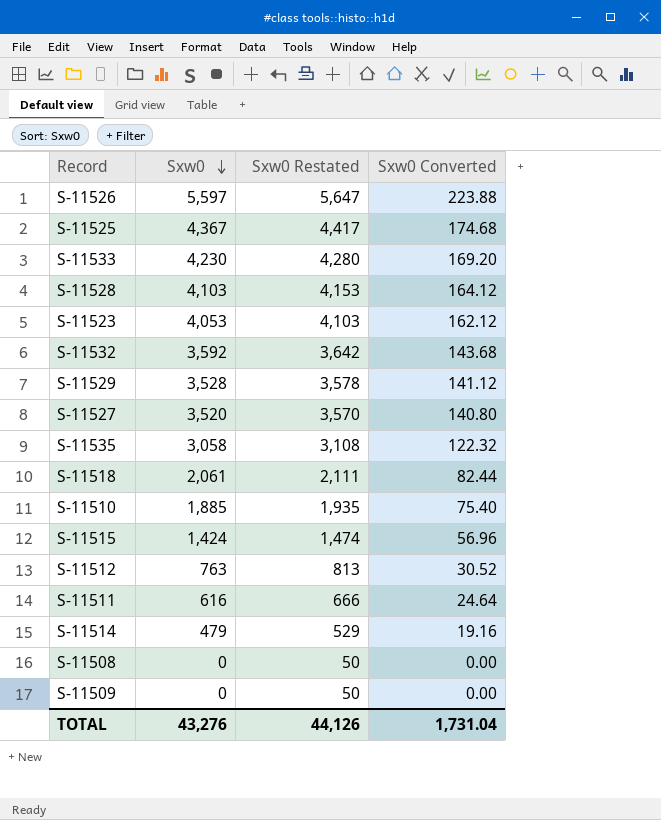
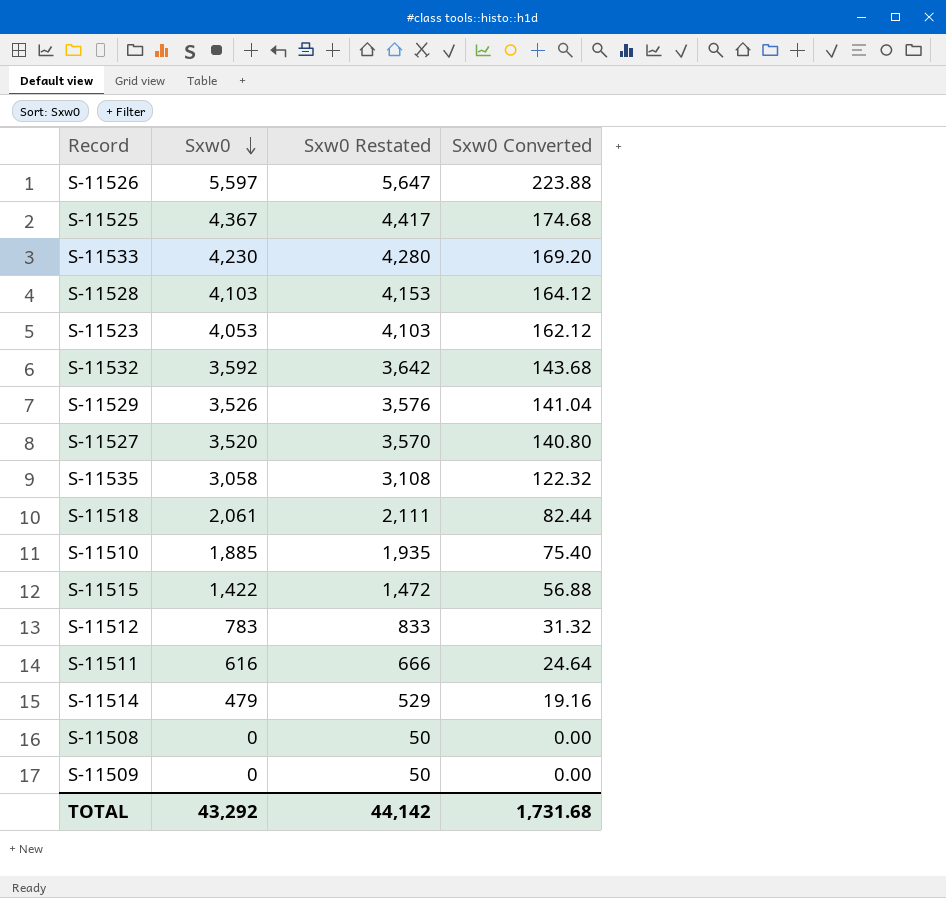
S-11529 | Sxw0: 3,528 -> 3,526
S-11529 | Sxw0 Restated: 3,578 -> 3,576
S-11529 | Sxw0 Converted: 141.12 -> 141.04
S-11515 | Sxw0: 1,424 -> 1,422
S-11515 | Sxw0 Restated: 1,474 -> 1,472
S-11515 | Sxw0 Converted: 56.96 -> 56.88
S-11512 | Sxw0: 763 -> 783
S-11512 | Sxw0 Restated: 813 -> 833
S-11512 | Sxw0 Converted: 30.52 -> 31.32
TOTAL | Sxw0: 43,276 -> 43,292
TOTAL | Sxw0 Restated: 44,126 -> 44,142
TOTAL | Sxw0 Converted: 1,731.04 -> 1,731.68

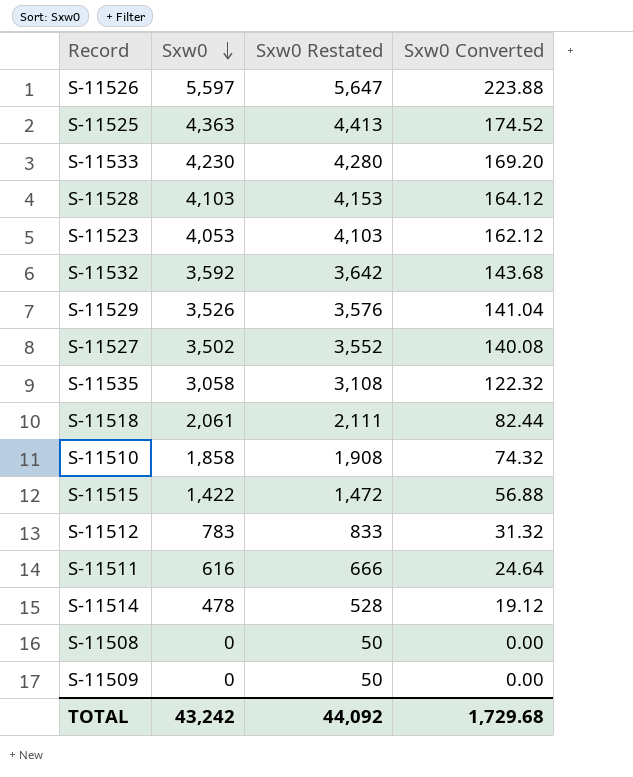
S-11525 | Sxw0: 4,367 -> 4,363
S-11525 | Sxw0 Restated: 4,417 -> 4,413
S-11525 | Sxw0 Converted: 174.68 -> 174.52
S-11527 | Sxw0: 3,520 -> 3,502
S-11527 | Sxw0 Restated: 3,570 -> 3,552
S-11527 | Sxw0 Converted: 140.80 -> 140.08
S-11510 | Sxw0: 1,885 -> 1,858
S-11510 | Sxw0 Restated: 1,935 -> 1,908
S-11510 | Sxw0 Converted: 75.40 -> 74.32
S-11514 | Sxw0: 479 -> 478
S-11514 | Sxw0 Restated: 529 -> 528
S-11514 | Sxw0 Converted: 19.16 -> 19.12
TOTAL | Sxw0: 43,292 -> 43,242
TOTAL | Sxw0 Restated: 44,142 -> 44,092
TOTAL | Sxw0 Converted: 1,731.68 -> 1,729.68

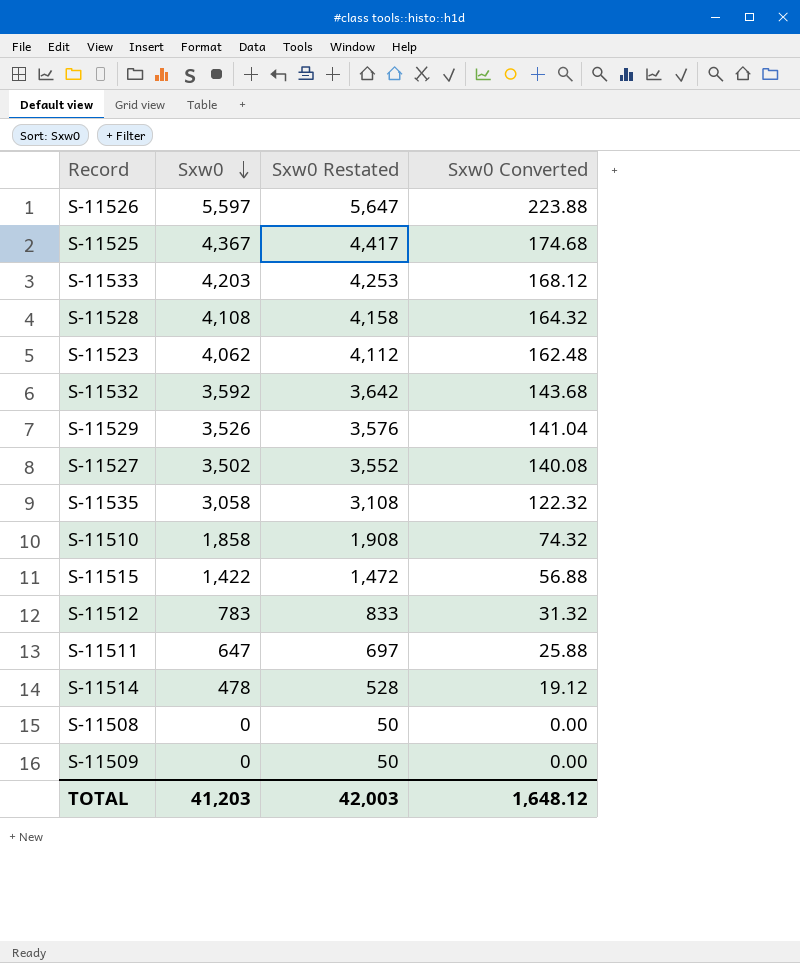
row S-11518: 2,061 | 2,111 | 82.44 -> none
S-11525 | Sxw0: 4,363 -> 4,367
S-11525 | Sxw0 Restated: 4,413 -> 4,417
S-11525 | Sxw0 Converted: 174.52 -> 174.68
S-11533 | Sxw0: 4,230 -> 4,203
S-11533 | Sxw0 Restated: 4,280 -> 4,253
S-11533 | Sxw0 Converted: 169.20 -> 168.12
S-11528 | Sxw0: 4,103 -> 4,108
S-11528 | Sxw0 Restated: 4,153 -> 4,158
S-11528 | Sxw0 Converted: 164.12 -> 164.32
S-11523 | Sxw0: 4,053 -> 4,062
S-11523 | Sxw0 Restated: 4,103 -> 4,112
S-11523 | Sxw0 Converted: 162.12 -> 162.48
S-11511 | Sxw0: 616 -> 647
S-11511 | Sxw0 Restated: 666 -> 697
S-11511 | Sxw0 Converted: 24.64 -> 25.88
TOTAL | Sxw0: 43,242 -> 41,203
TOTAL | Sxw0 Restated: 44,092 -> 42,003
TOTAL | Sxw0 Converted: 1,729.68 -> 1,648.12

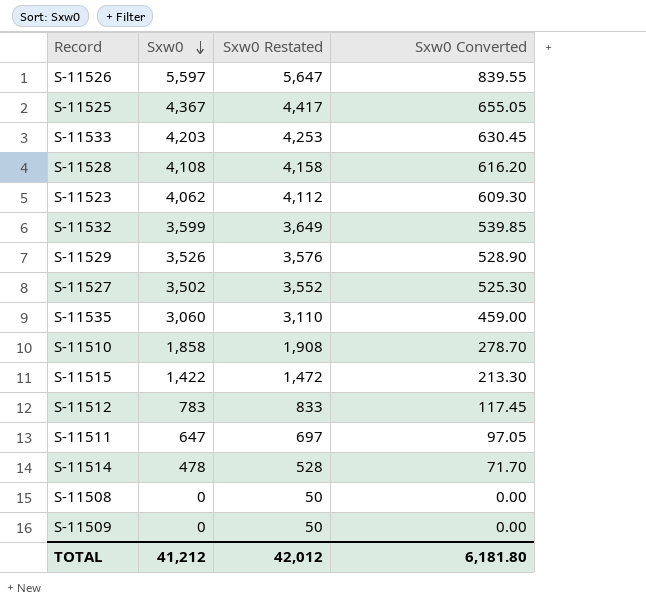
column Sxw0 Converted | formula: [Sxw0] * 0.04 -> [Sxw0] * 0.15
S-11532 | Sxw0: 3,592 -> 3,599
S-11532 | Sxw0 Restated: 3,642 -> 3,649
S-11535 | Sxw0: 3,058 -> 3,060
S-11535 | Sxw0 Restated: 3,108 -> 3,110
TOTAL | Sxw0: 41,203 -> 41,212
TOTAL | Sxw0 Restated: 42,003 -> 42,012
TOTAL | Sxw0 Converted: 1,648.12 -> 6,181.80

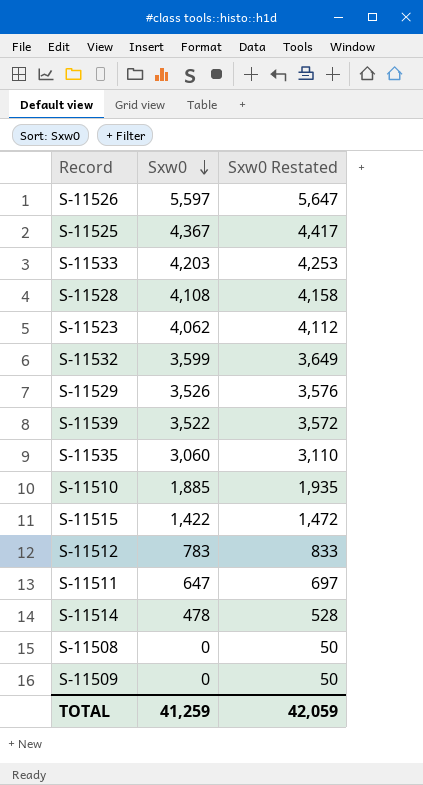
column Sxw0 Converted | formula: [Sxw0] * 0.15 -> none
row S-11527: 3,502 | 3,552 | 525.30 -> none
row S-11539: none -> 3,522 | 3,572
S-11510 | Sxw0: 1,858 -> 1,885
S-11510 | Sxw0 Restated: 1,908 -> 1,935
TOTAL | Sxw0: 41,212 -> 41,259
TOTAL | Sxw0 Restated: 42,012 -> 42,059

